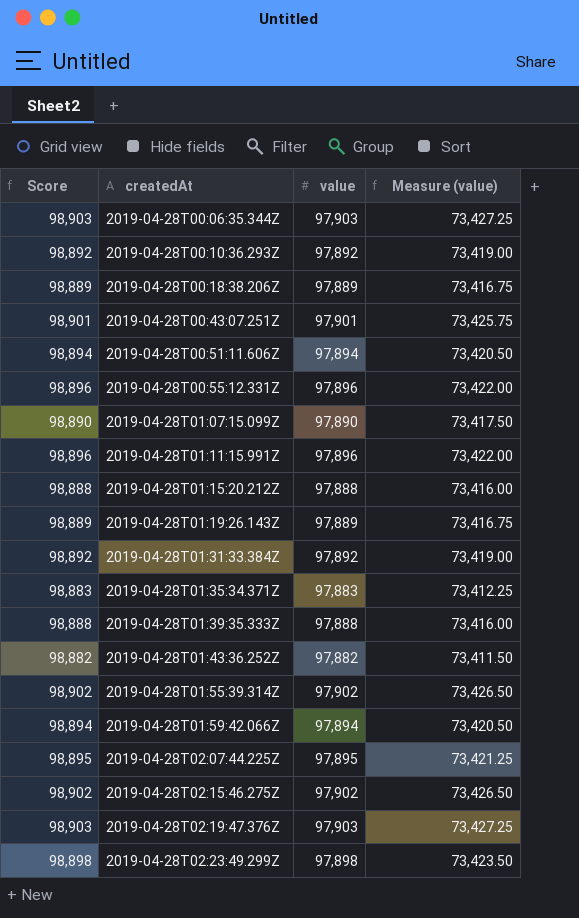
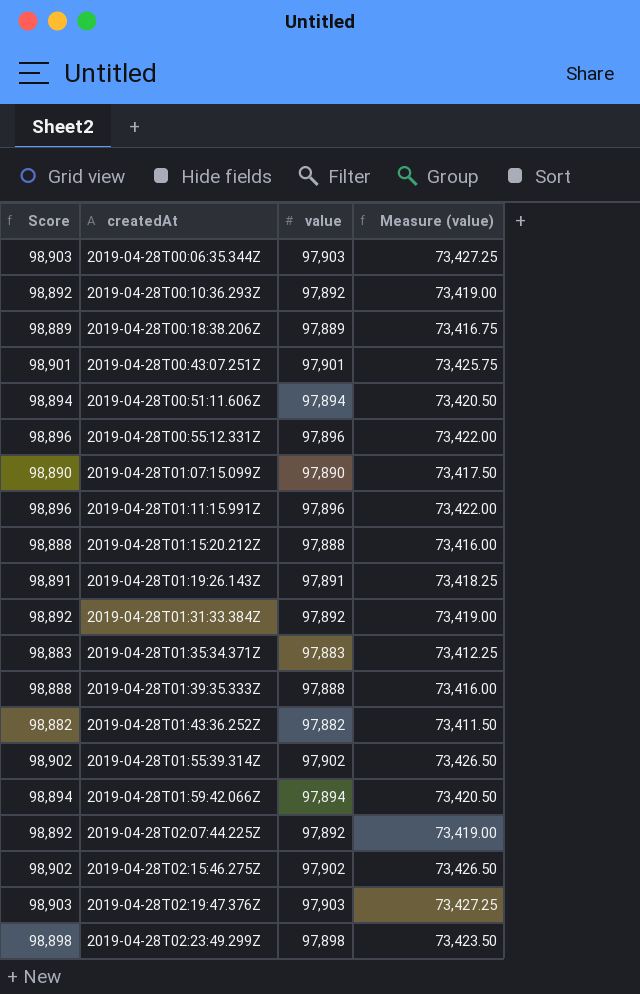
2019-04-28T01:19:26.143Z | Score: 98,889 -> 98,891
2019-04-28T01:19:26.143Z | value: 97,889 -> 97,891
2019-04-28T01:19:26.143Z | Measure (value): 73,416.75 -> 73,418.25
2019-04-28T02:07:44.225Z | Score: 98,895 -> 98,892
2019-04-28T02:07:44.225Z | value: 97,895 -> 97,892
2019-04-28T02:07:44.225Z | Measure (value): 73,421.25 -> 73,419.00

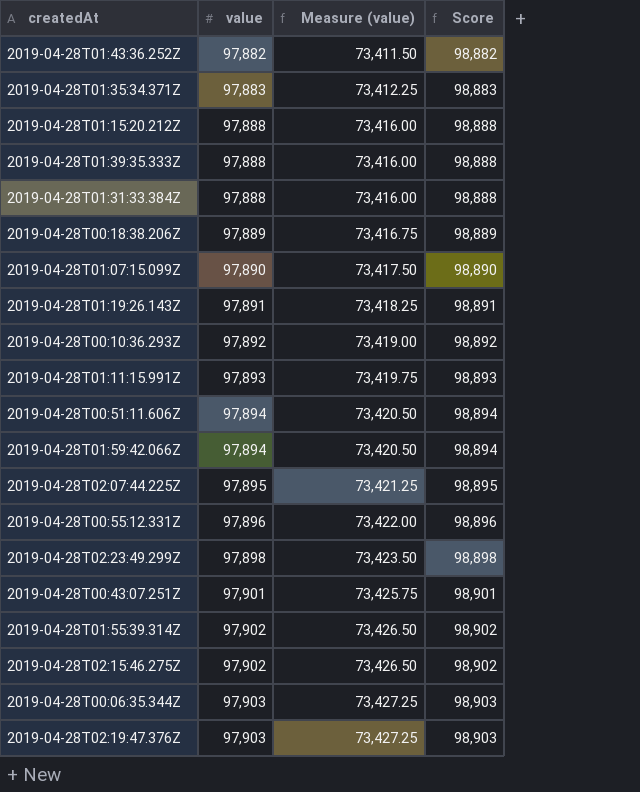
row order: createdAt ascending -> value ascending
column Score | position: 1 -> 4
2019-04-28T01:31:33.384Z | value: 97,892 -> 97,888
2019-04-28T01:31:33.384Z | Measure (value): 73,419.00 -> 73,416.00
2019-04-28T01:31:33.384Z | Score: 98,892 -> 98,888
2019-04-28T01:11:15.991Z | value: 97,896 -> 97,893
2019-04-28T01:11:15.991Z | Measure (value): 73,422.00 -> 73,419.75
2019-04-28T01:11:15.991Z | Score: 98,896 -> 98,893
2019-04-28T02:07:44.225Z | value: 97,892 -> 97,895
2019-04-28T02:07:44.225Z | Measure (value): 73,419.00 -> 73,421.25
2019-04-28T02:07:44.225Z | Score: 98,892 -> 98,895

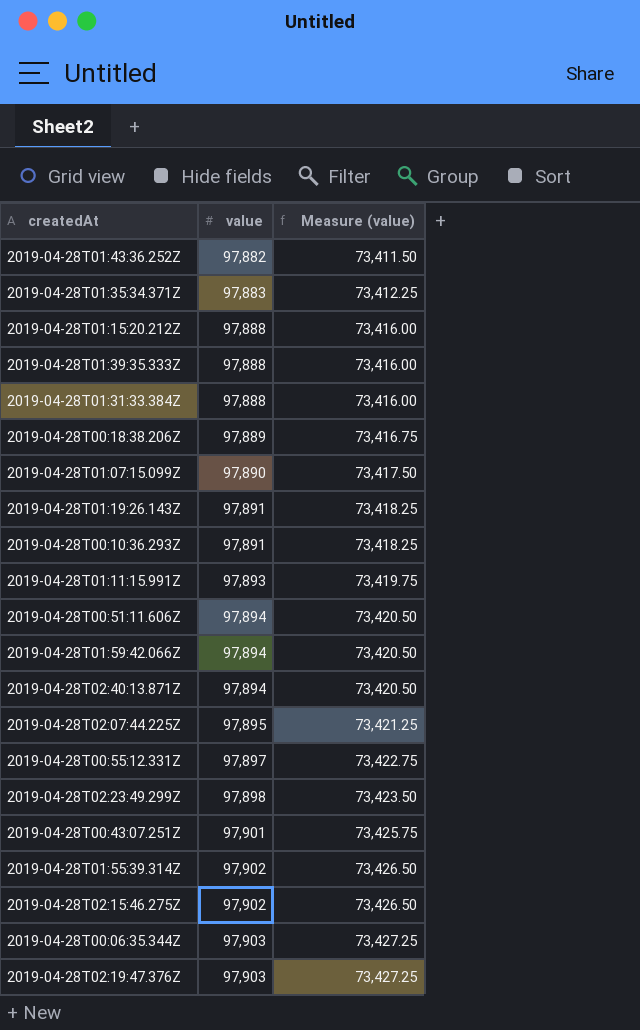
column Score | formula: [value] + 1000 -> none
2019-04-28T00:10:36.293Z | value: 97,892 -> 97,891
2019-04-28T00:10:36.293Z | Measure (value): 73,419.00 -> 73,418.25
row 2019-04-28T02:40:13.871Z: none -> 97,894 | 73,420.50
2019-04-28T00:55:12.331Z | value: 97,896 -> 97,897
2019-04-28T00:55:12.331Z | Measure (value): 73,422.00 -> 73,422.75

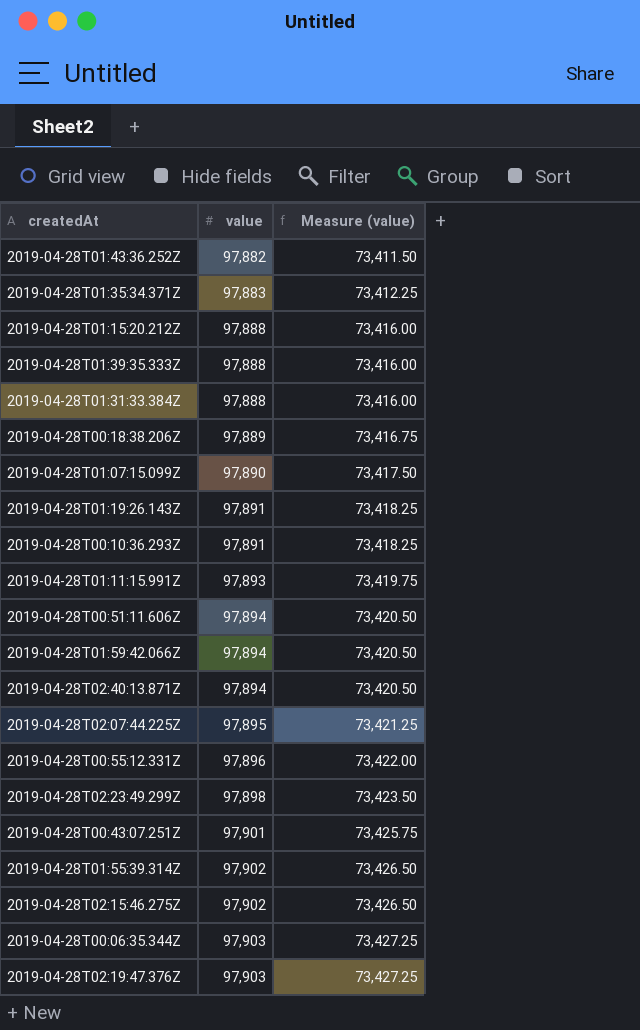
2019-04-28T00:55:12.331Z | value: 97,897 -> 97,896
2019-04-28T00:55:12.331Z | Measure (value): 73,422.75 -> 73,422.00

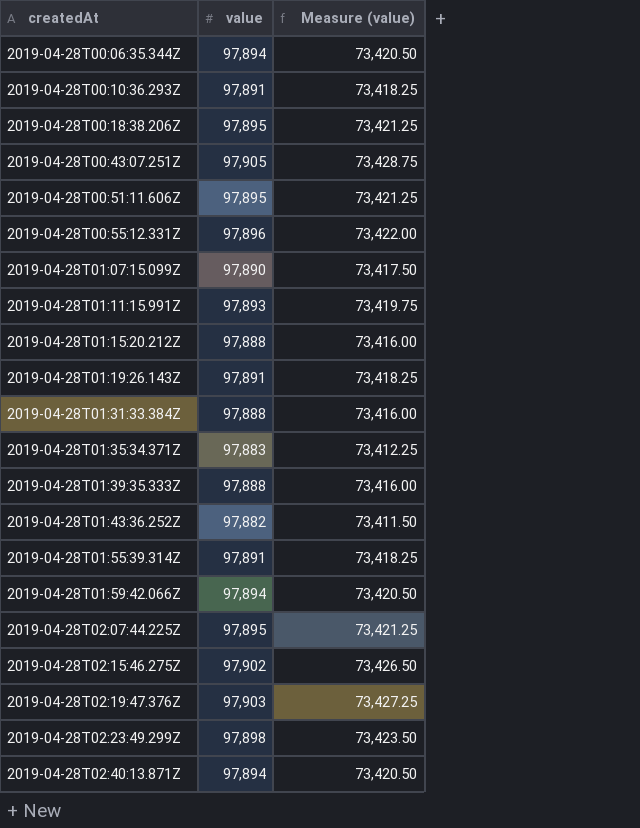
row order: value ascending -> createdAt ascending
2019-04-28T00:06:35.344Z | value: 97,903 -> 97,894
2019-04-28T00:06:35.344Z | Measure (value): 73,427.25 -> 73,420.50
2019-04-28T00:18:38.206Z | value: 97,889 -> 97,895
2019-04-28T00:18:38.206Z | Measure (value): 73,416.75 -> 73,421.25
2019-04-28T00:43:07.251Z | value: 97,901 -> 97,905
2019-04-28T00:43:07.251Z | Measure (value): 73,425.75 -> 73,428.75
2019-04-28T00:51:11.606Z | value: 97,894 -> 97,895
2019-04-28T00:51:11.606Z | Measure (value): 73,420.50 -> 73,421.25
2019-04-28T01:55:39.314Z | value: 97,902 -> 97,891
2019-04-28T01:55:39.314Z | Measure (value): 73,426.50 -> 73,418.25

